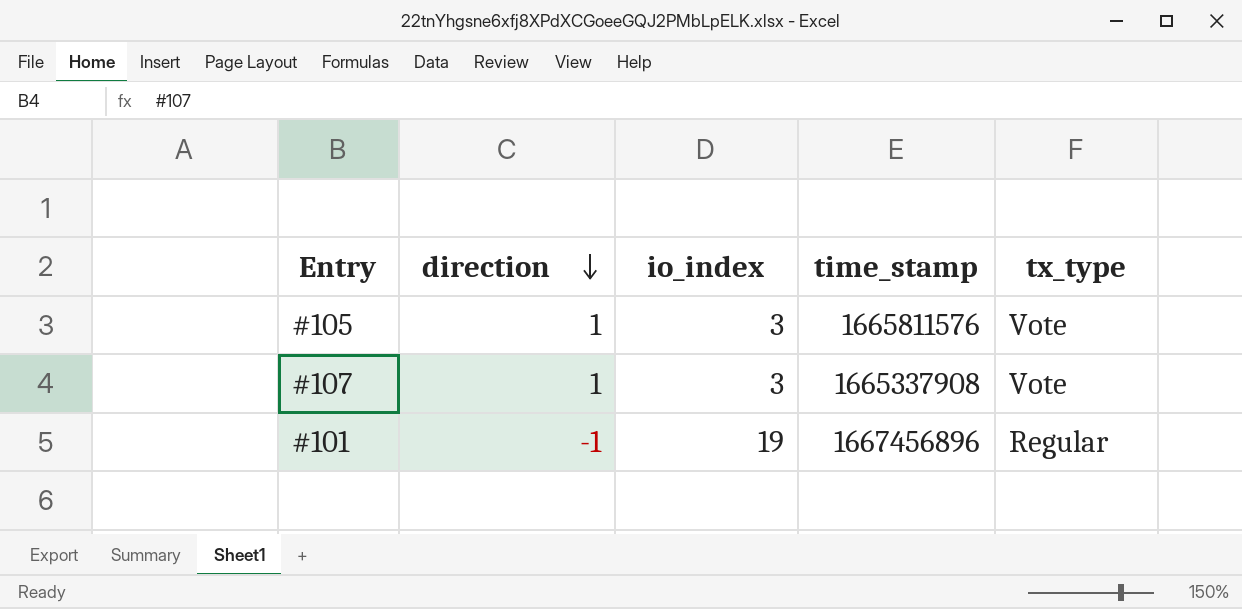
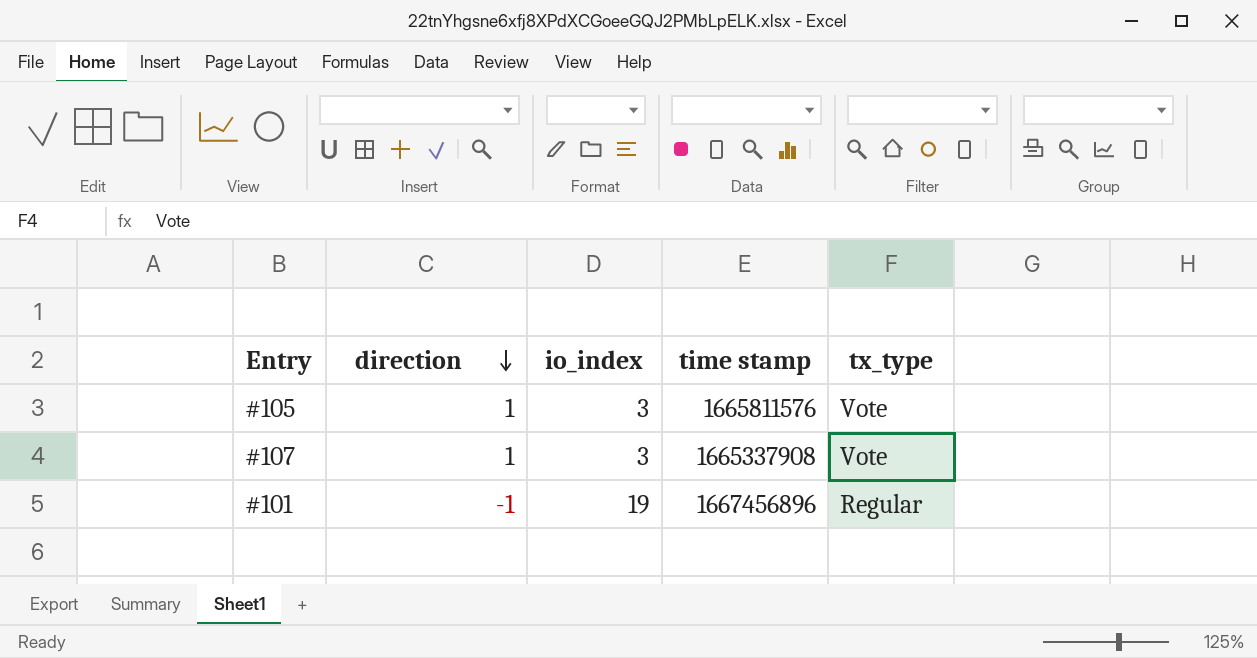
column name: time_stamp -> time stamp

